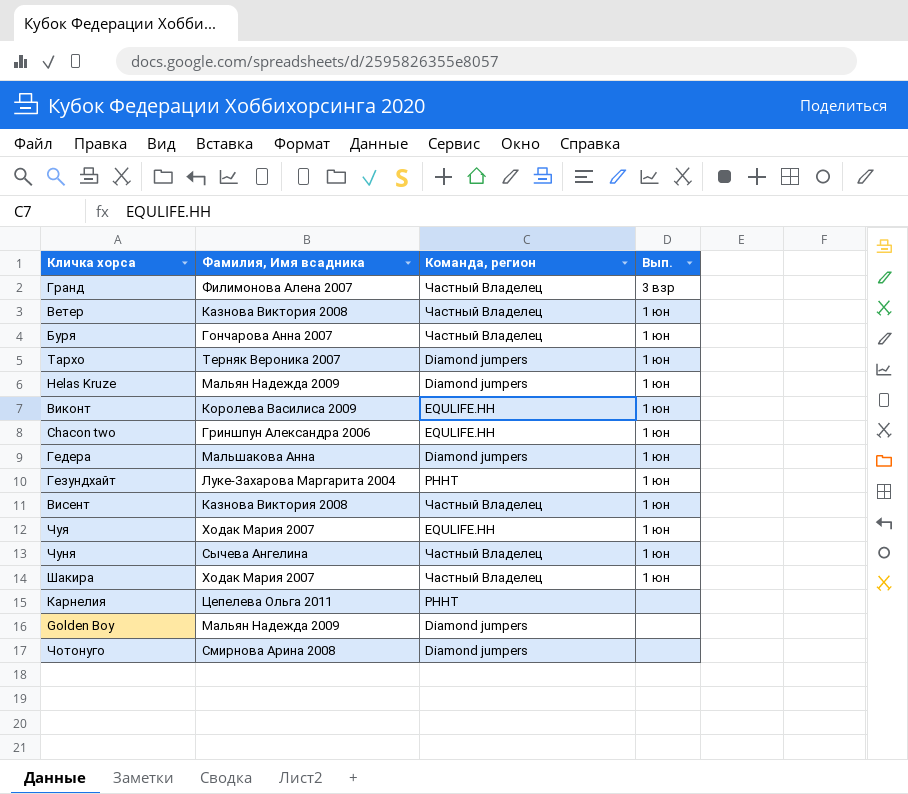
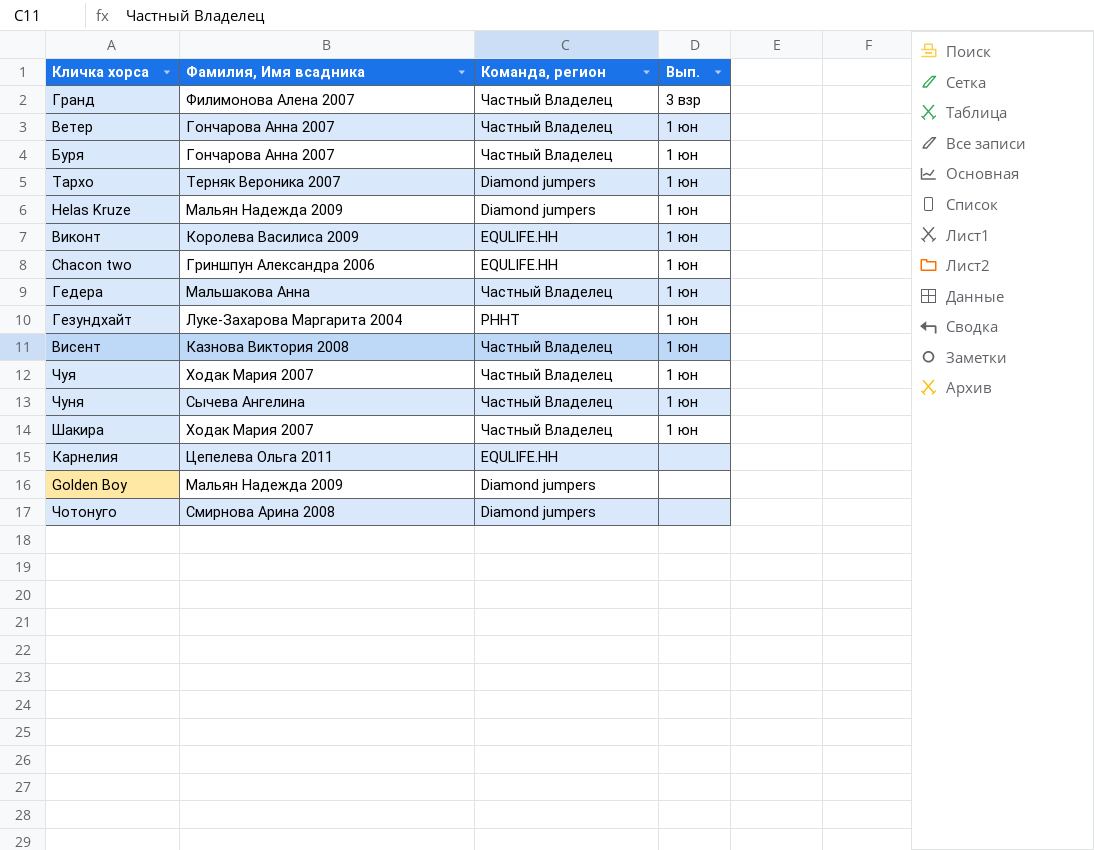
Ветер | Фамилия, Имя всадника: Казнова Виктория 2008 -> Гончарова Анна 2007
Гедера | Команда, регион: Diamond jumpers -> Частный Владелец
Чуя | Команда, регион: EQULIFE.HH -> Частный Владелец
Карнелия | Команда, регион: PHHT -> EQULIFE.HH

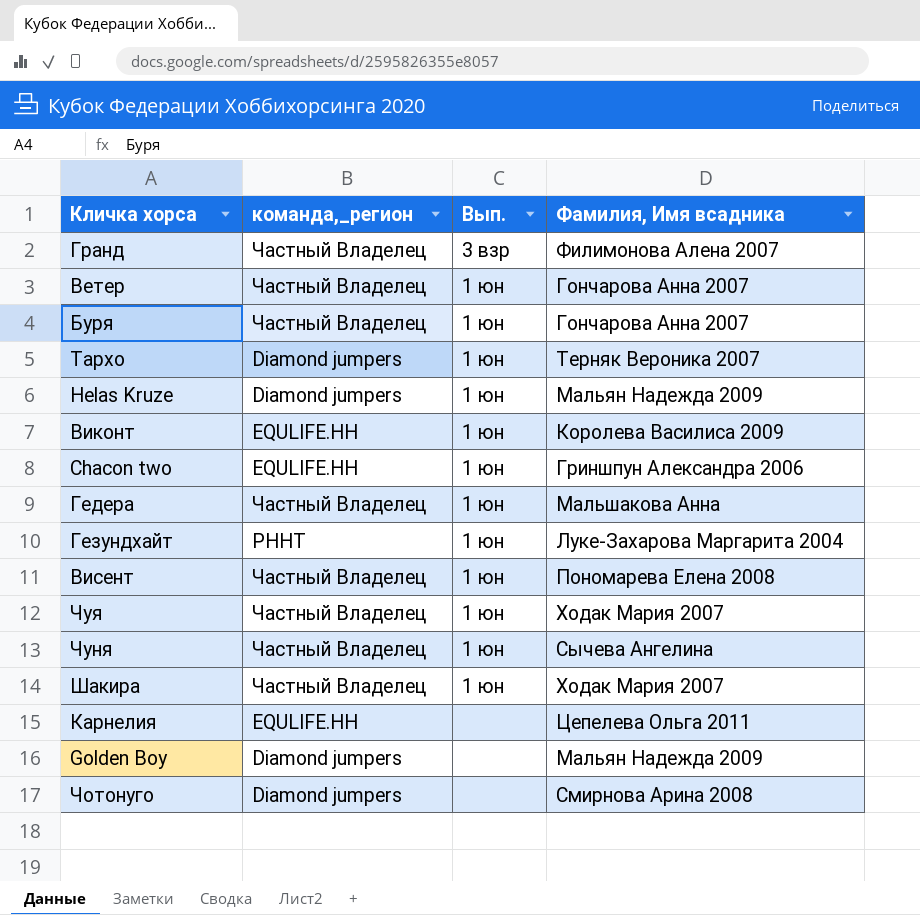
column name: Команда, регион -> команда,_регион
column Фамилия, Имя всадника | position: 2 -> 4
Висент | Фамилия, Имя всадника: Казнова Виктория 2008 -> Пономарева Елена 2008

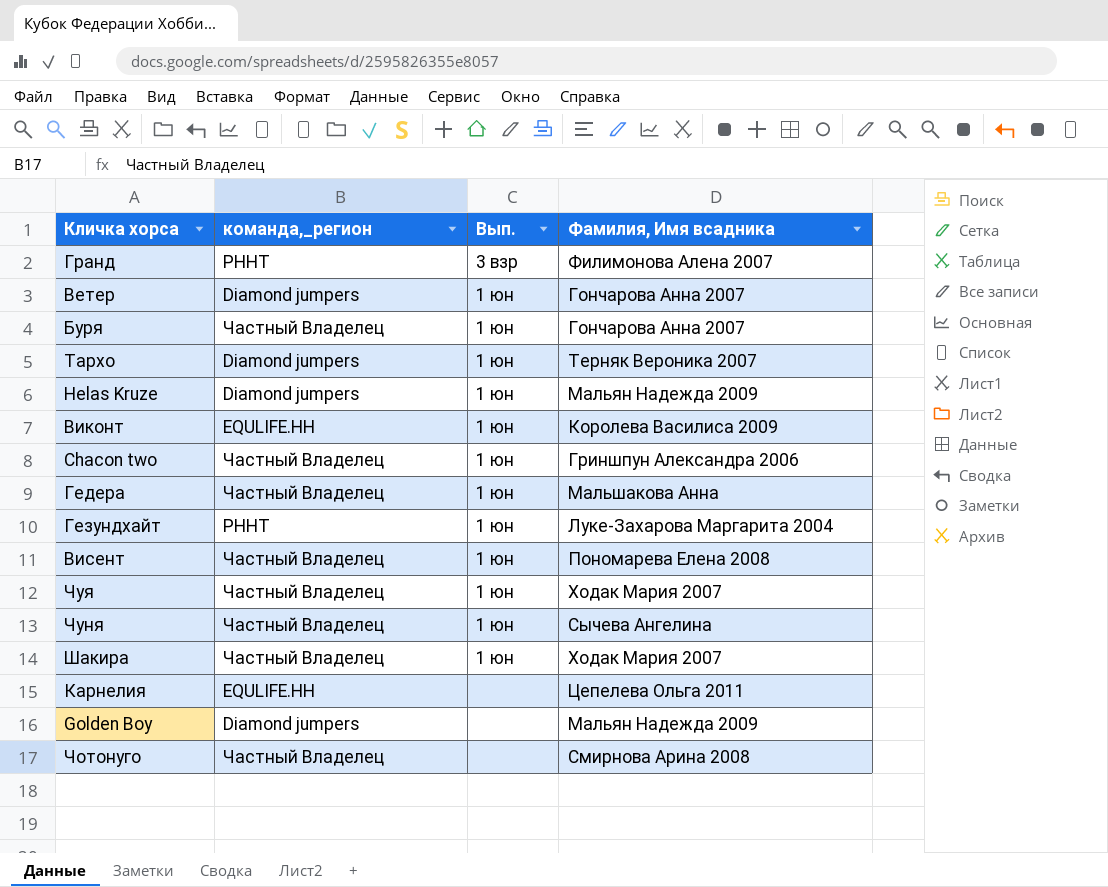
Гранд | команда,_регион: Частный Владелец -> PHHT
Ветер | команда,_регион: Частный Владелец -> Diamond jumpers
Chacon two | команда,_регион: EQULIFE.HH -> Частный Владелец
Чотонуго | команда,_регион: Diamond jumpers -> Частный Владелец

